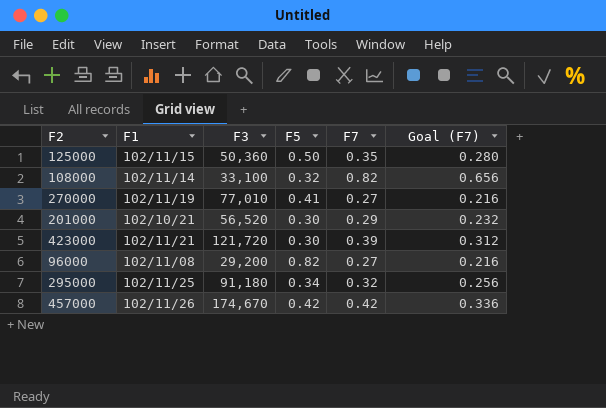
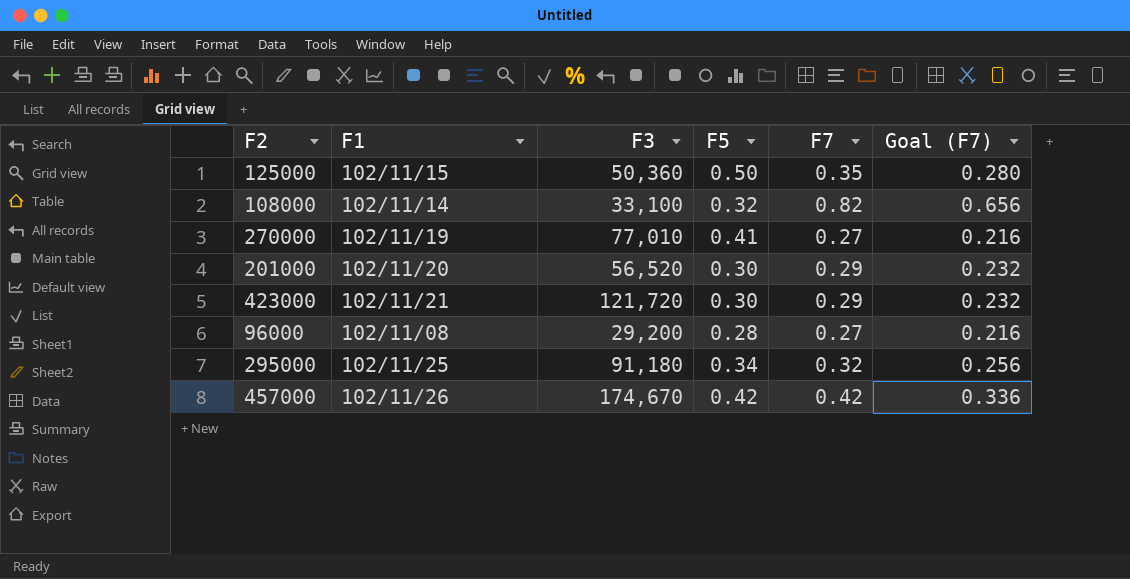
201000 | F1: 102/10/21 -> 102/11/20
423000 | F7: 0.39 -> 0.29
423000 | Goal (F7): 0.312 -> 0.232
96000 | F5: 0.82 -> 0.28

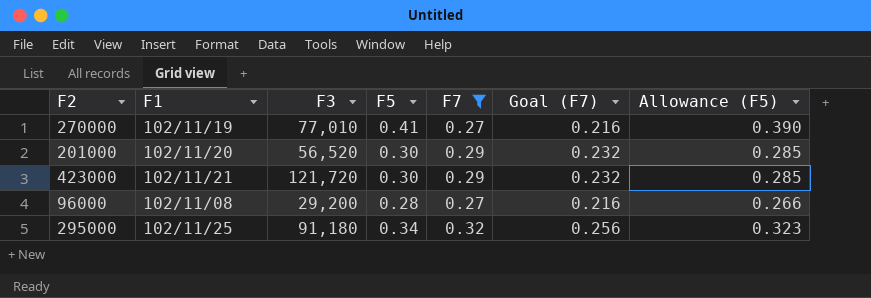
filter: none -> F7 <= 0.32
column Allowance (F5) | formula: none -> [F5] * 0.95

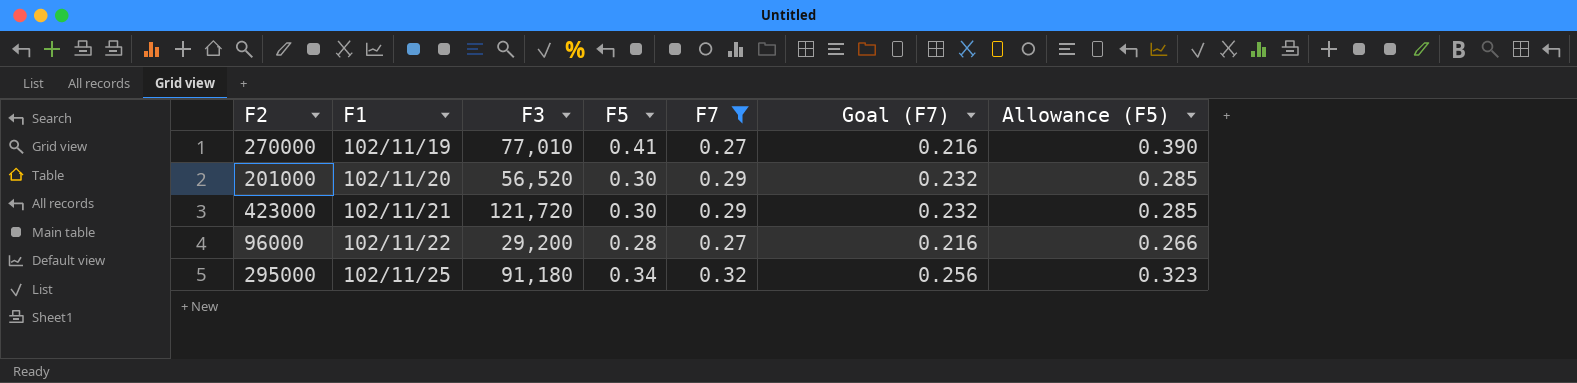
96000 | F1: 102/11/08 -> 102/11/22

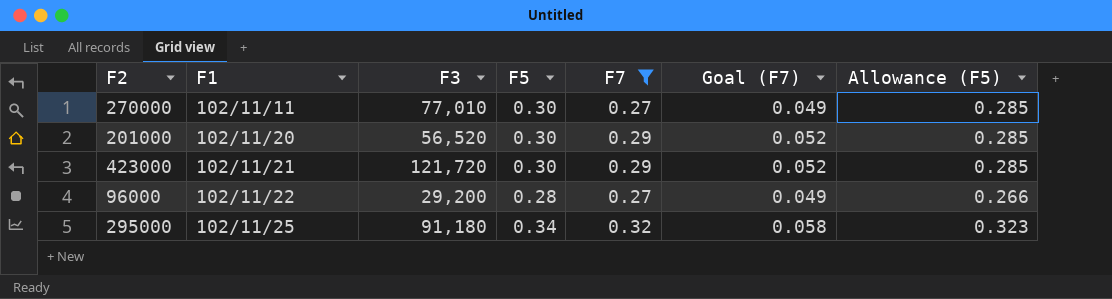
column Goal (F7) | formula: [F7] * 0.8 -> [F7] * 0.18
270000 | F1: 102/11/19 -> 102/11/11
270000 | F5: 0.41 -> 0.30
270000 | Allowance (F5): 0.390 -> 0.285

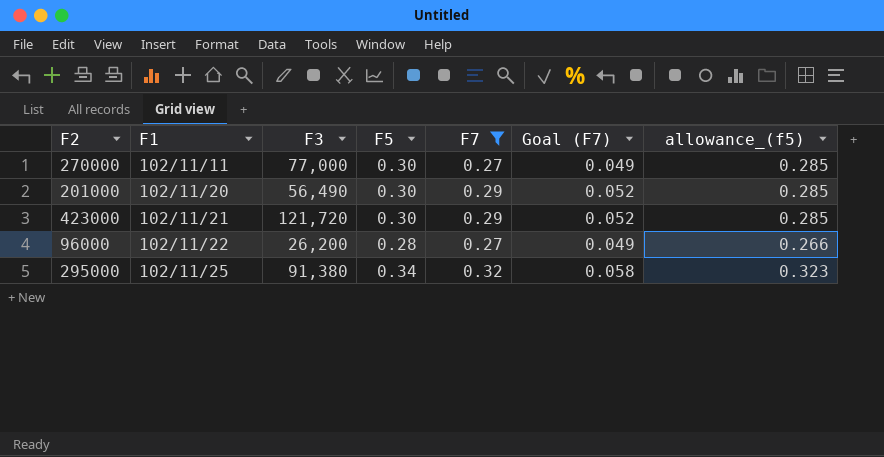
column name: Allowance (F5) -> allowance_(f5)
270000 | F3: 77,010 -> 77,000
201000 | F3: 56,520 -> 56,490
96000 | F3: 29,200 -> 26,200
295000 | F3: 91,180 -> 91,380

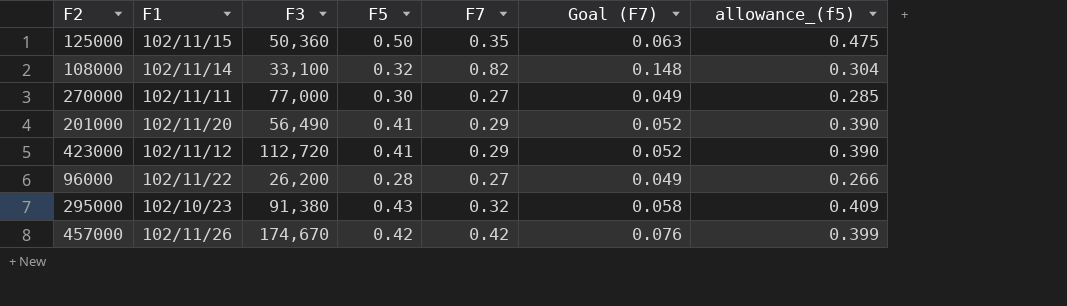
filter: F7 <= 0.32 -> none
201000 | F5: 0.30 -> 0.41
201000 | allowance_(f5): 0.285 -> 0.390
423000 | F1: 102/11/21 -> 102/11/12
423000 | F3: 121,720 -> 112,720
423000 | F5: 0.30 -> 0.41
423000 | allowance_(f5): 0.285 -> 0.390
295000 | F1: 102/11/25 -> 102/10/23
295000 | F5: 0.34 -> 0.43
295000 | allowance_(f5): 0.323 -> 0.409

